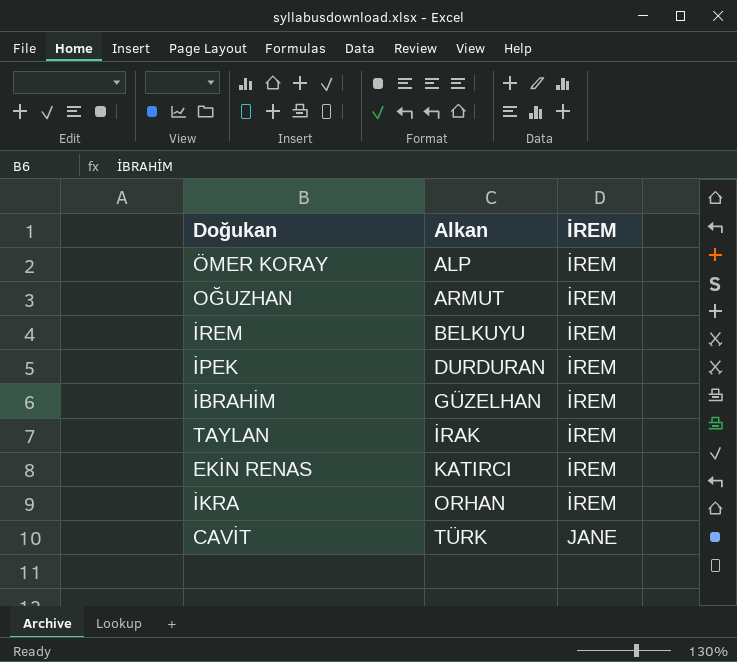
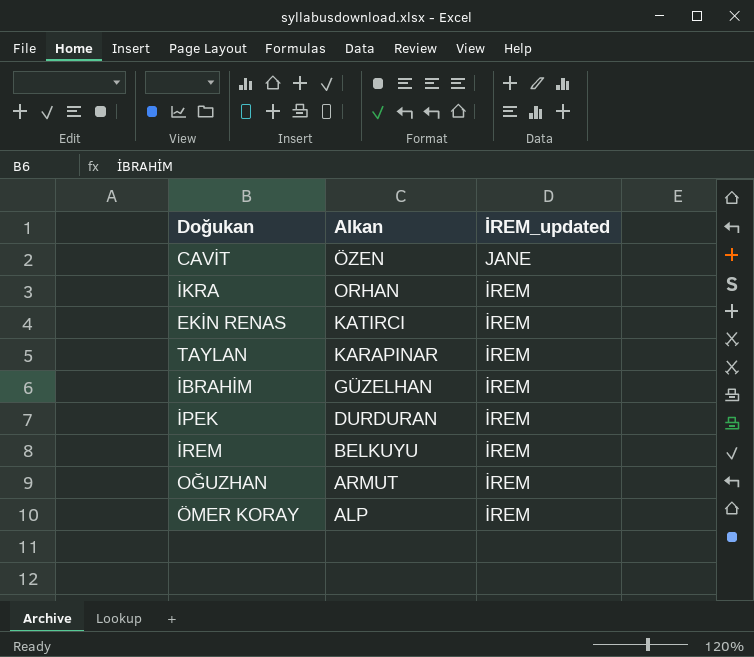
row order: Alkan ascending -> Alkan descending
column name: İREM -> İREM_updated
CAVİT | Alkan: TÜRK -> ÖZEN
TAYLAN | Alkan: İRAK -> KARAPINAR

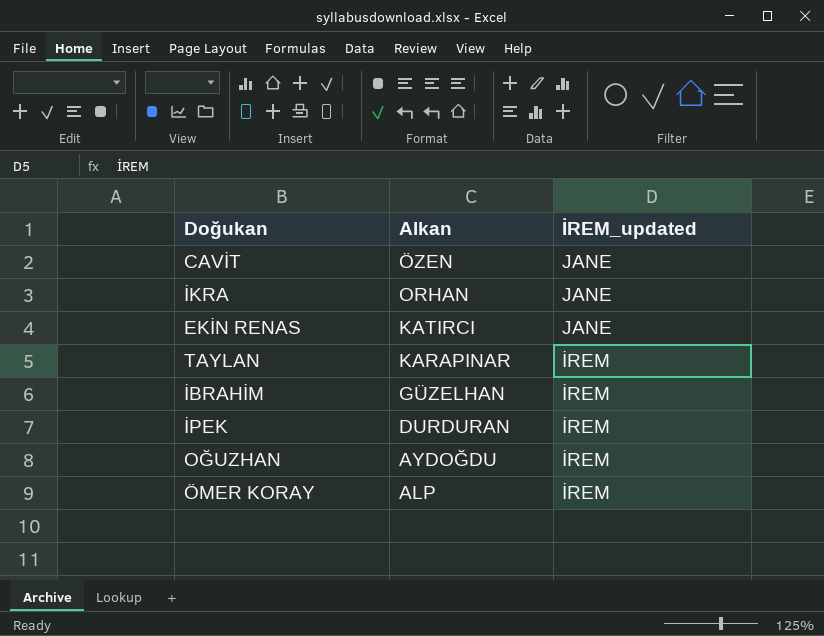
row İREM: BELKUYU | İREM -> none
İKRA | İREM_updated: İREM -> JANE
EKİN RENAS | İREM_updated: İREM -> JANE
OĞUZHAN | Alkan: ARMUT -> AYDOĞDU

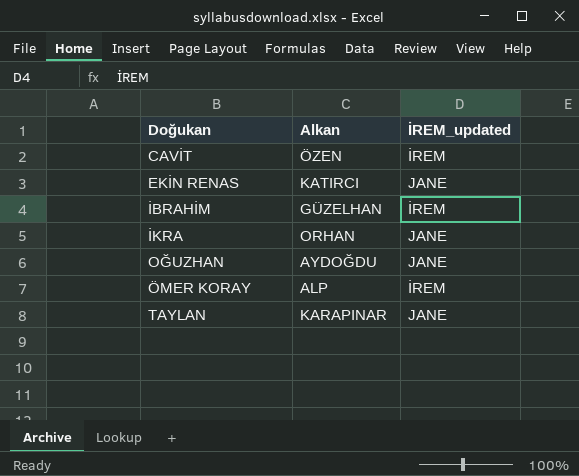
row order: Alkan descending -> Doğukan ascending
row İPEK: DURDURAN | İREM -> none
CAVİT | İREM_updated: JANE -> İREM
OĞUZHAN | İREM_updated: İREM -> JANE
TAYLAN | İREM_updated: İREM -> JANE

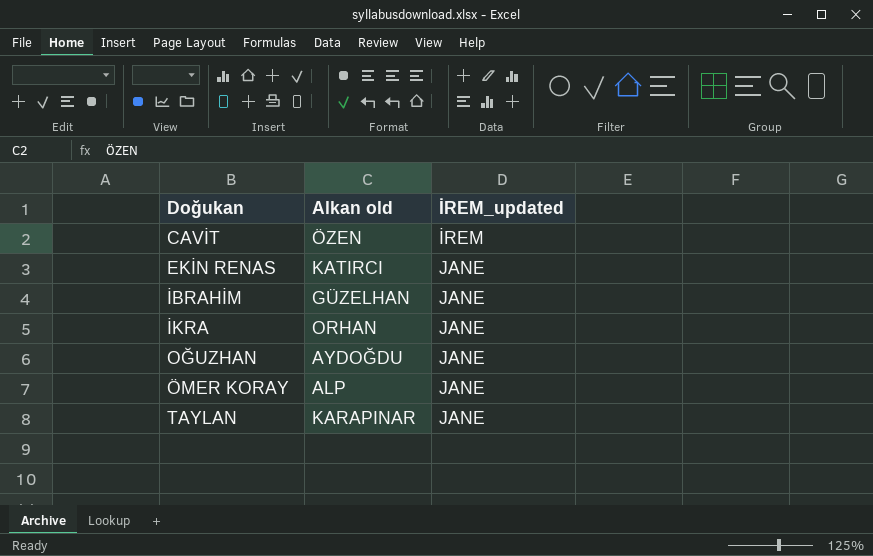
column name: Alkan -> Alkan old
İBRAHİM | İREM_updated: İREM -> JANE
ÖMER KORAY | İREM_updated: İREM -> JANE

